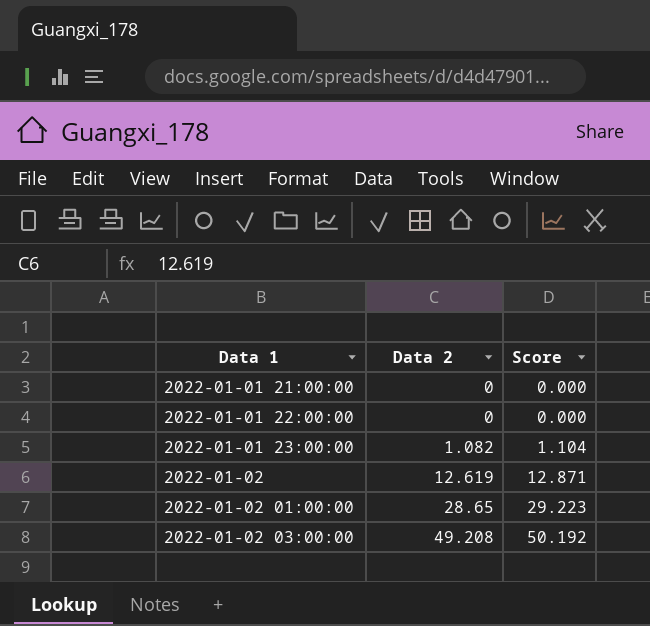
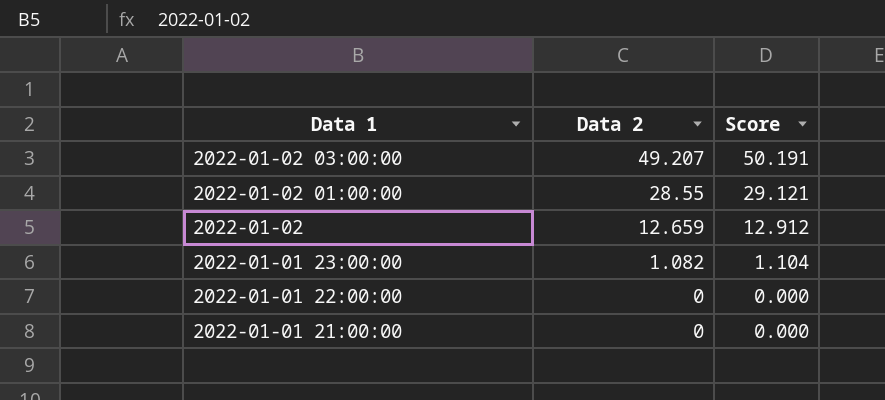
row order: Data 1 ascending -> Data 1 descending
2022-01-02 03:00:00 | Data 2: 49.208 -> 49.207
2022-01-02 03:00:00 | Score: 50.192 -> 50.191
2022-01-02 01:00:00 | Data 2: 28.65 -> 28.55
2022-01-02 01:00:00 | Score: 29.223 -> 29.121
2022-01-02 | Data 2: 12.619 -> 12.659
2022-01-02 | Score: 12.871 -> 12.912

